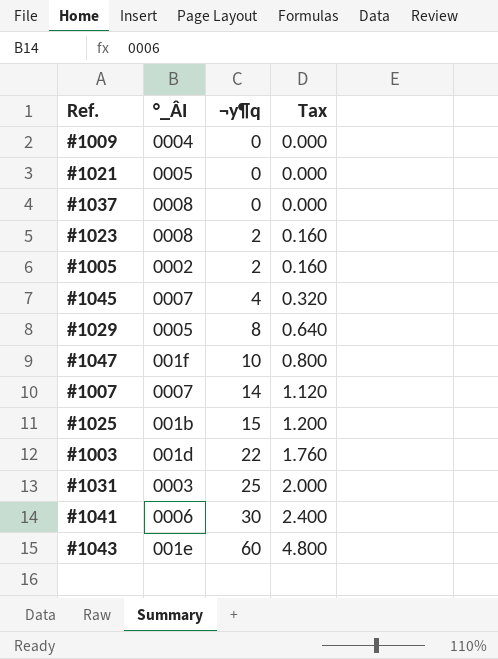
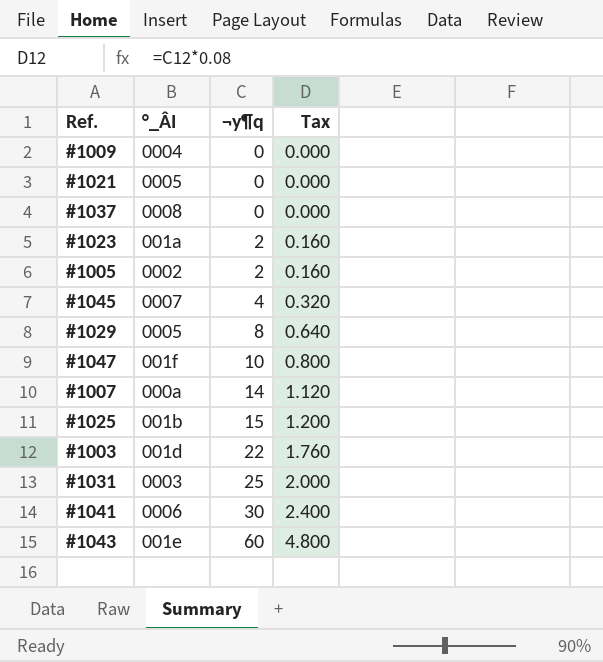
#1023 | °_ÂI: 0008 -> 001a
#1007 | °_ÂI: 0007 -> 000a

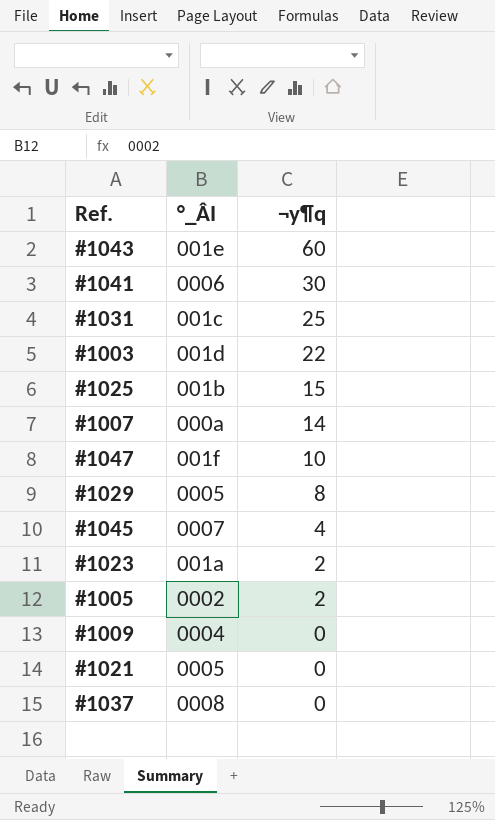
row order: ¬y¶q ascending -> ¬y¶q descending
column Tax | formula: [¬y¶q] * 0.08 -> none
#1031 | °_ÂI: 0003 -> 001c

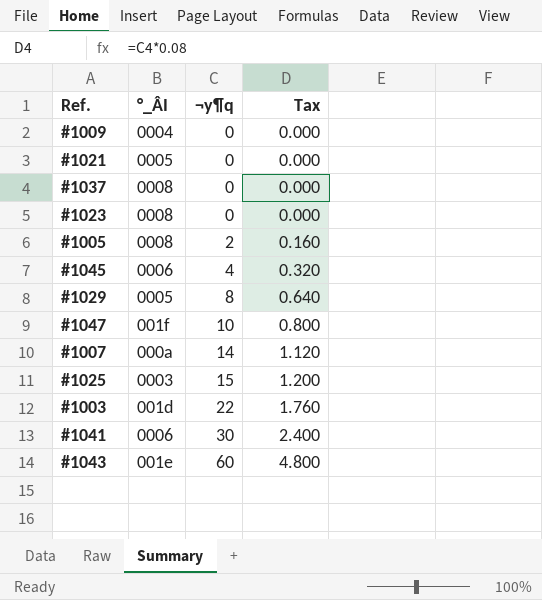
row order: ¬y¶q descending -> ¬y¶q ascending
column Tax | formula: none -> [¬y¶q] * 0.08
row #1031: 001c | 25 -> none
#1023 | °_ÂI: 001a -> 0008
#1023 | ¬y¶q: 2 -> 0
#1005 | °_ÂI: 0002 -> 0008
#1045 | °_ÂI: 0007 -> 0006
#1025 | °_ÂI: 001b -> 0003

